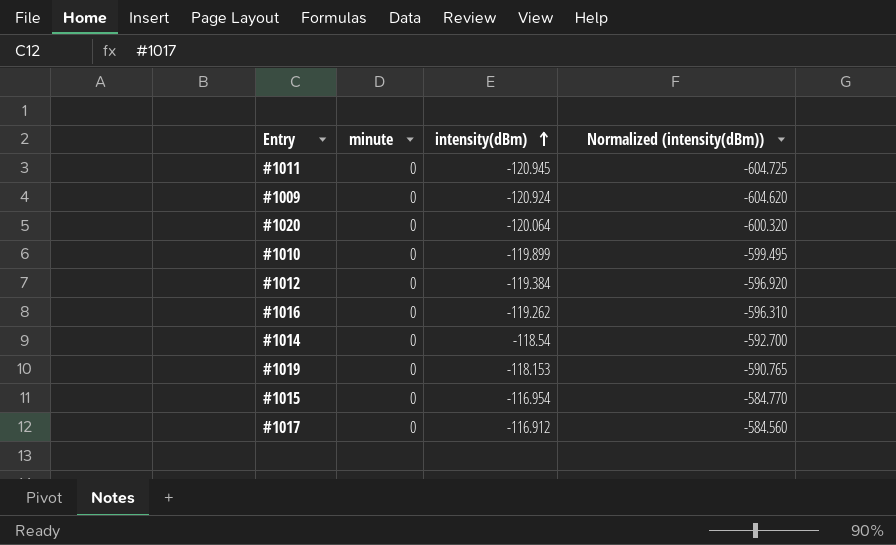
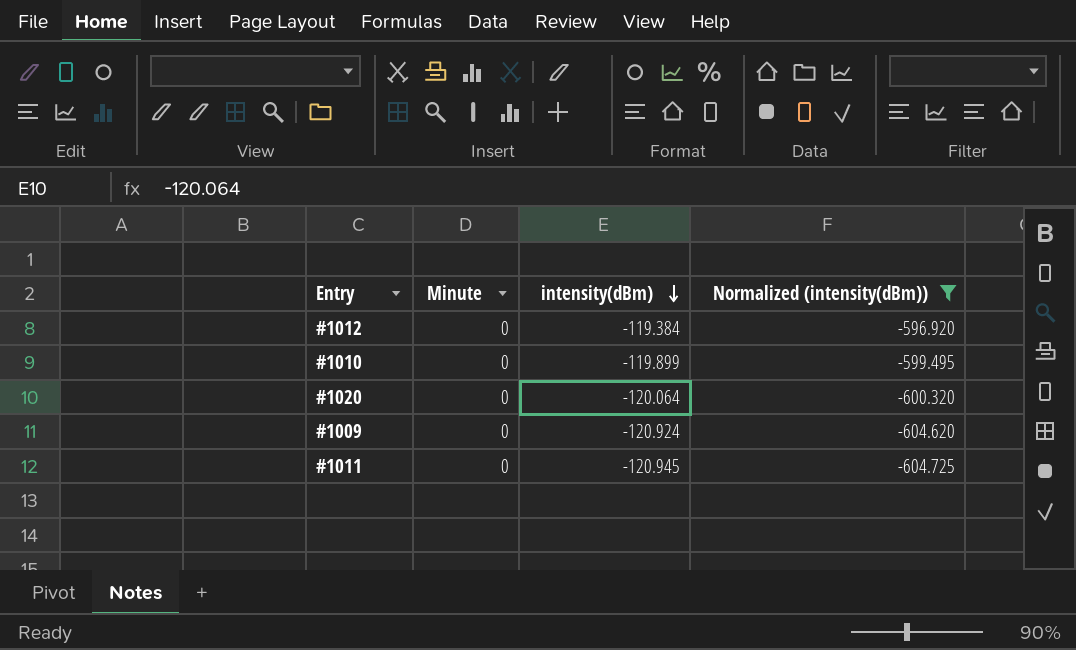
filter: none -> Normalized (intensity(dBm)) <= -596.920
row order: intensity(dBm) ascending -> intensity(dBm) descending
column name: minute -> Minute

